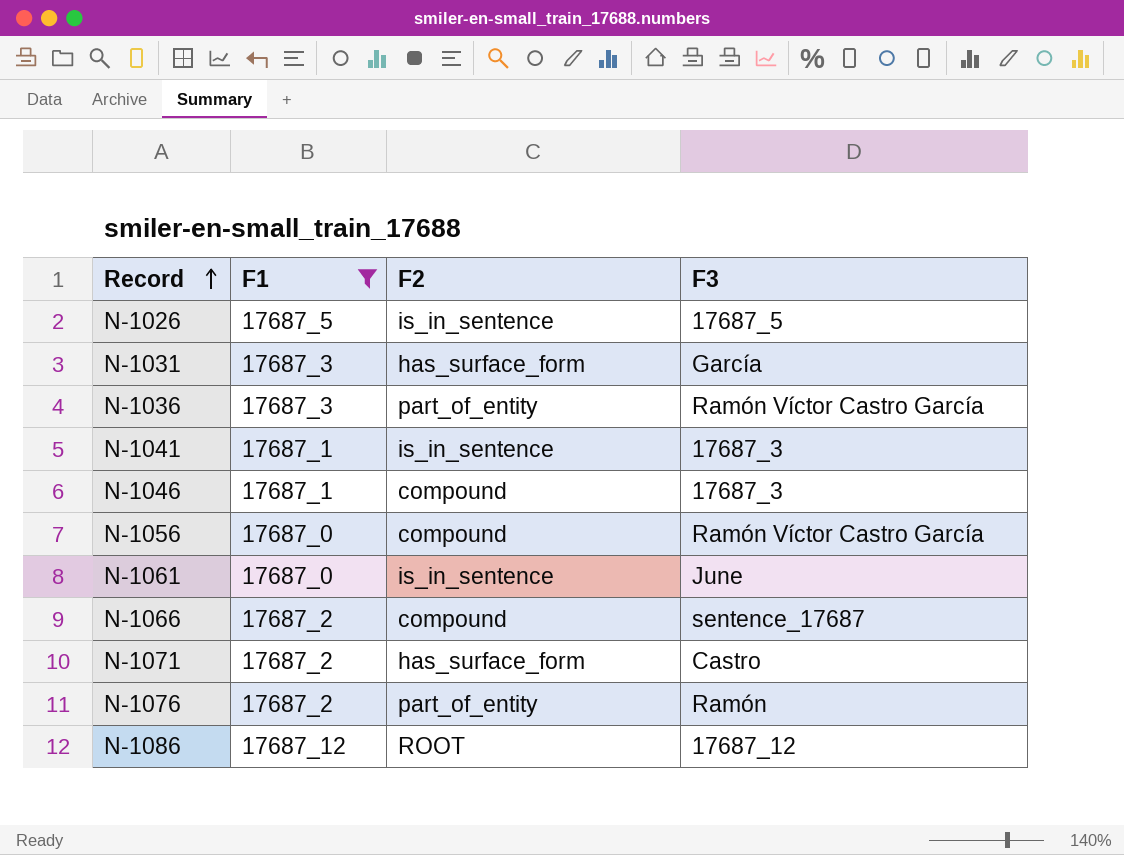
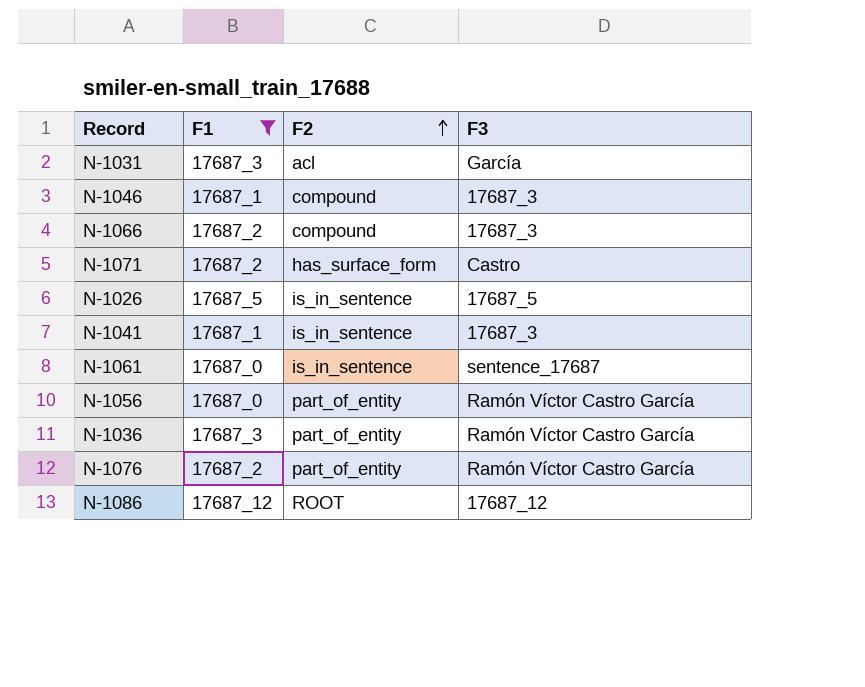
row order: Record ascending -> F2 ascending
N-1031 | F2: has_surface_form -> acl
N-1066 | F3: sentence_17687 -> 17687_3
N-1061 | F3: June -> sentence_17687
N-1056 | F2: compound -> part_of_entity
N-1076 | F3: Ramón -> Ramón Víctor Castro García

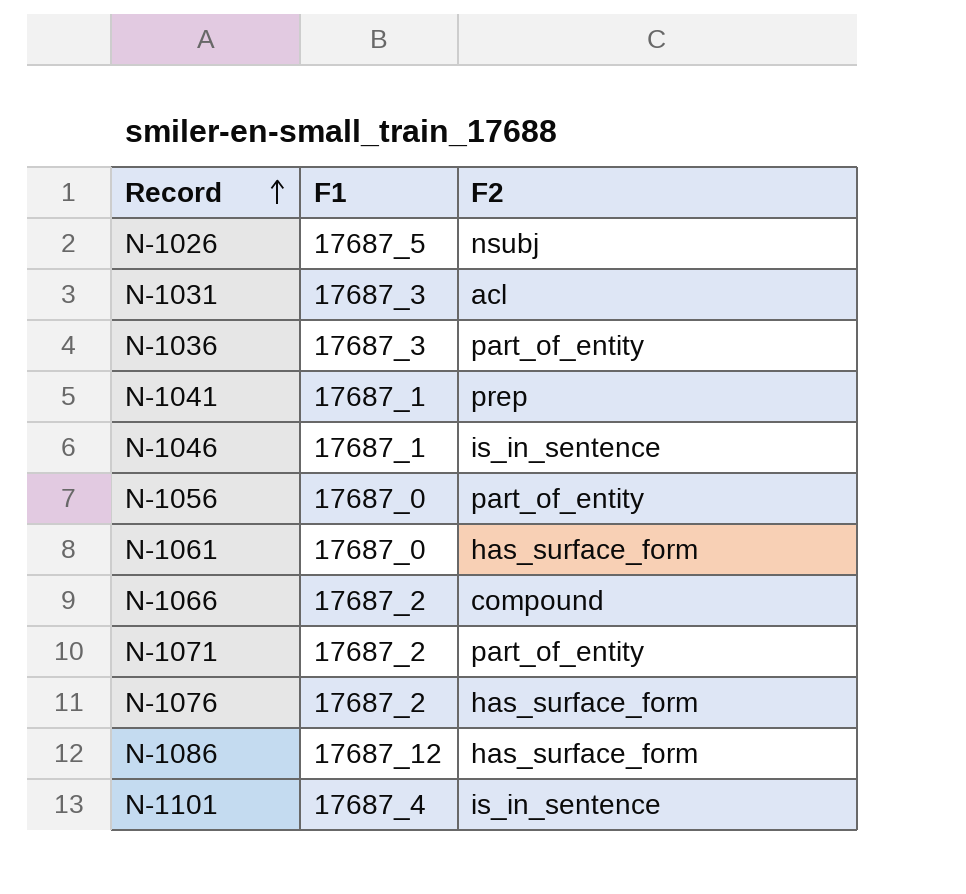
filter: F1 != 17687_4 -> none
row order: F2 ascending -> Record ascending
column F3 | position: 4 -> none
N-1026 | F2: is_in_sentence -> nsubj
N-1041 | F2: is_in_sentence -> prep
N-1046 | F2: compound -> is_in_sentence
N-1061 | F2: is_in_sentence -> has_surface_form
N-1071 | F2: has_surface_form -> part_of_entity
N-1076 | F2: part_of_entity -> has_surface_form
N-1086 | F2: ROOT -> has_surface_form

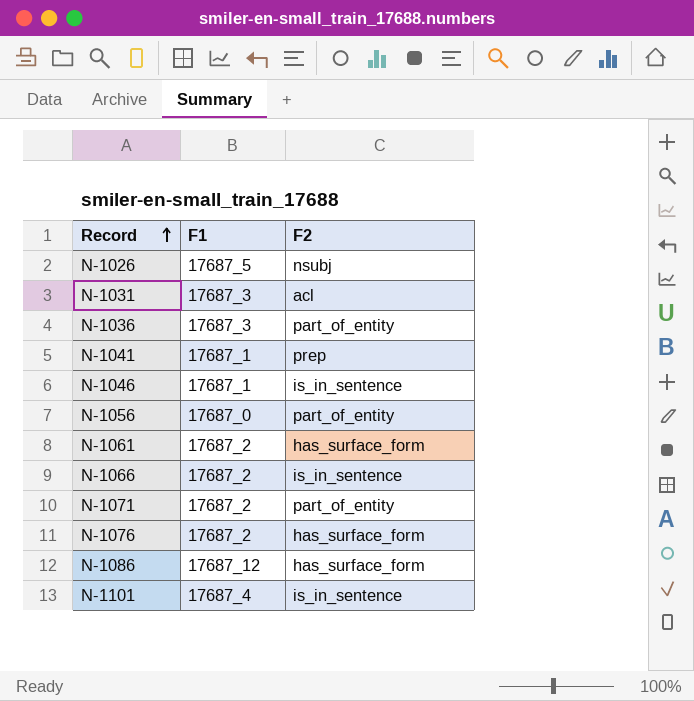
N-1061 | F1: 17687_0 -> 17687_2
N-1066 | F2: compound -> is_in_sentence

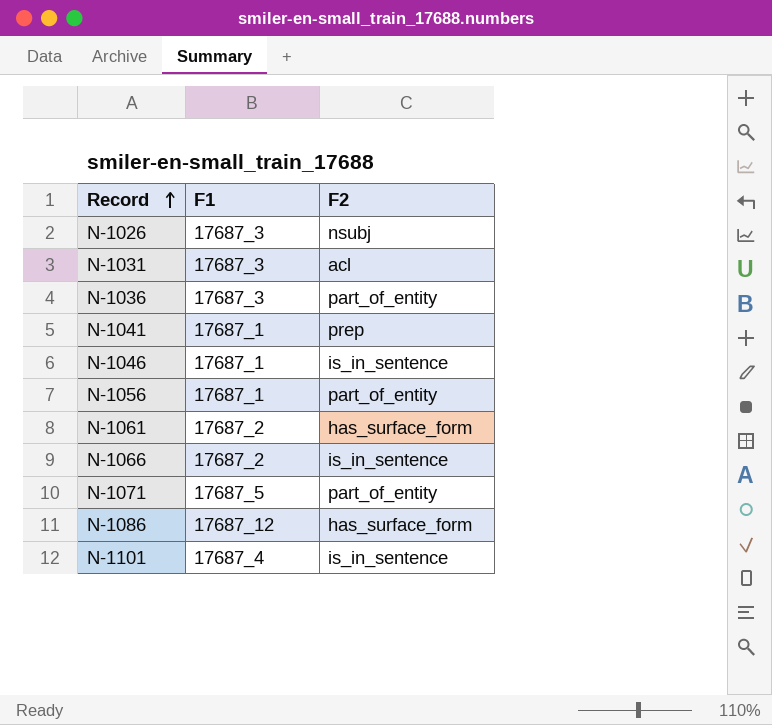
row N-1076: 17687_2 | has_surface_form -> none
N-1026 | F1: 17687_5 -> 17687_3
N-1056 | F1: 17687_0 -> 17687_1
N-1071 | F1: 17687_2 -> 17687_5

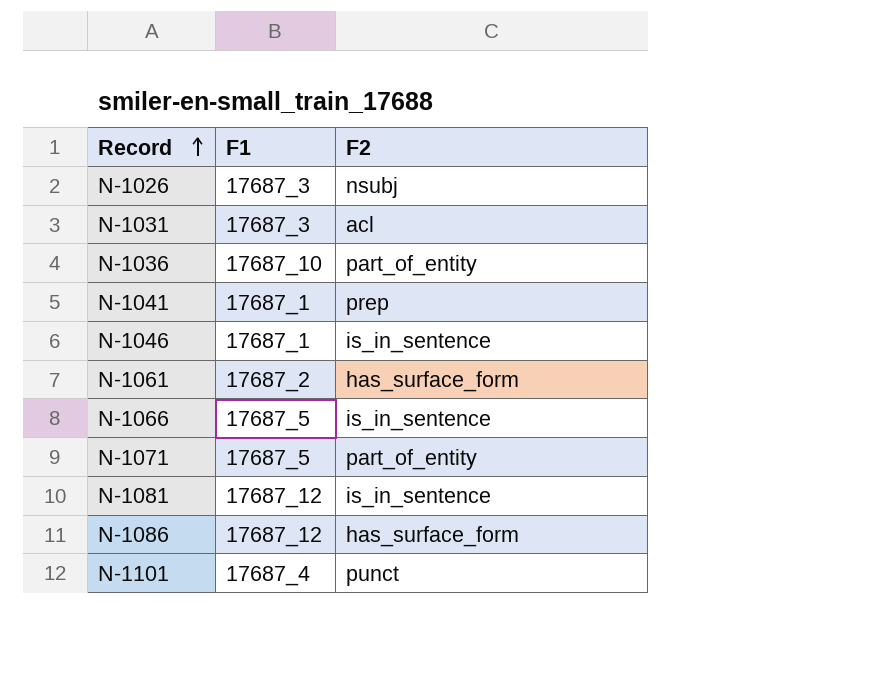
row N-1056: 17687_1 | part_of_entity -> none
N-1036 | F1: 17687_3 -> 17687_10
N-1066 | F1: 17687_2 -> 17687_5
row N-1081: none -> 17687_12 | is_in_sentence
N-1101 | F2: is_in_sentence -> punct

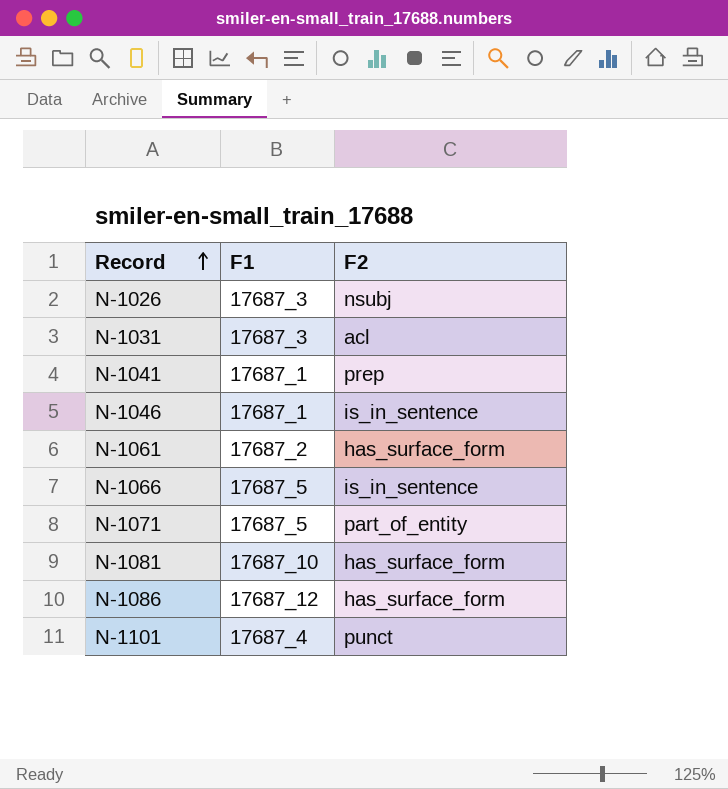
row N-1036: 17687_10 | part_of_entity -> none
N-1081 | F1: 17687_12 -> 17687_10
N-1081 | F2: is_in_sentence -> has_surface_form

